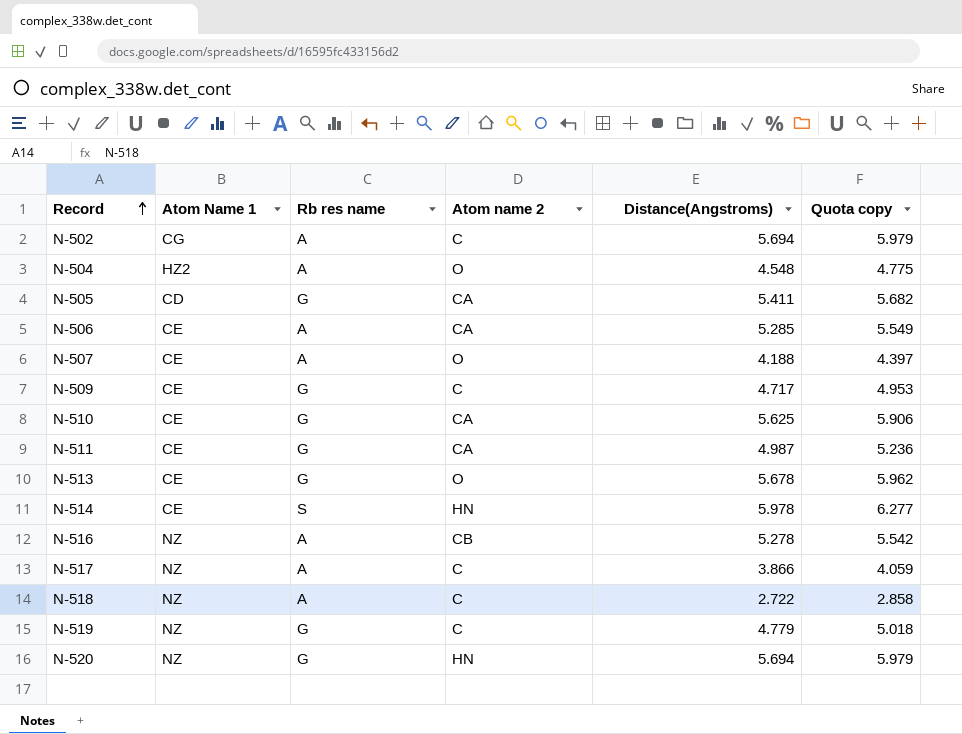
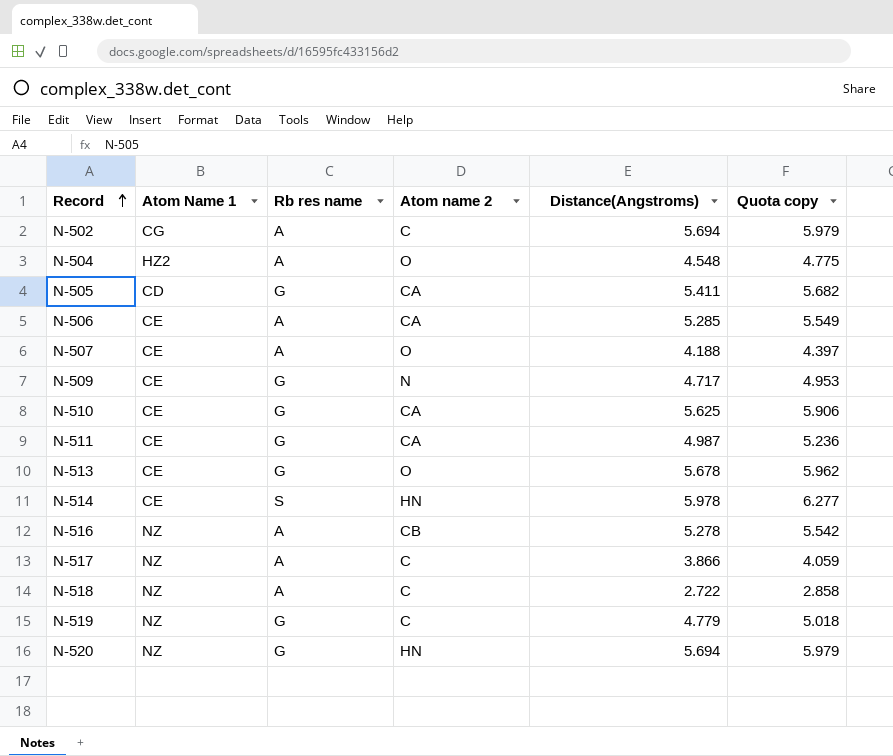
N-509 | Atom name 2: C -> N

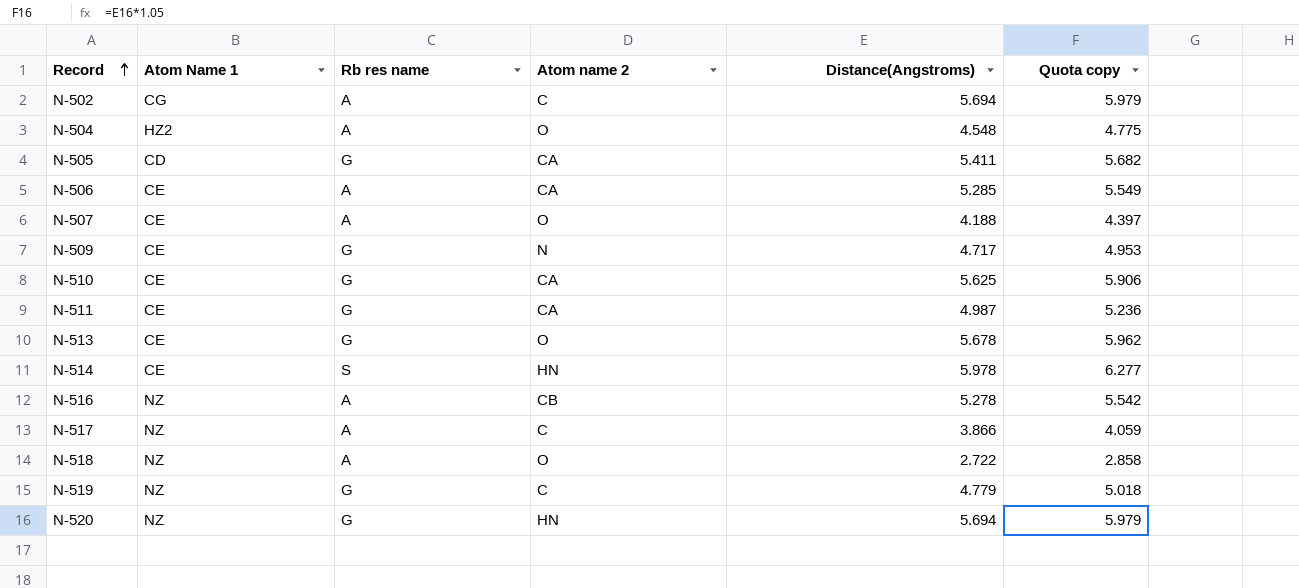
N-518 | Atom name 2: C -> O

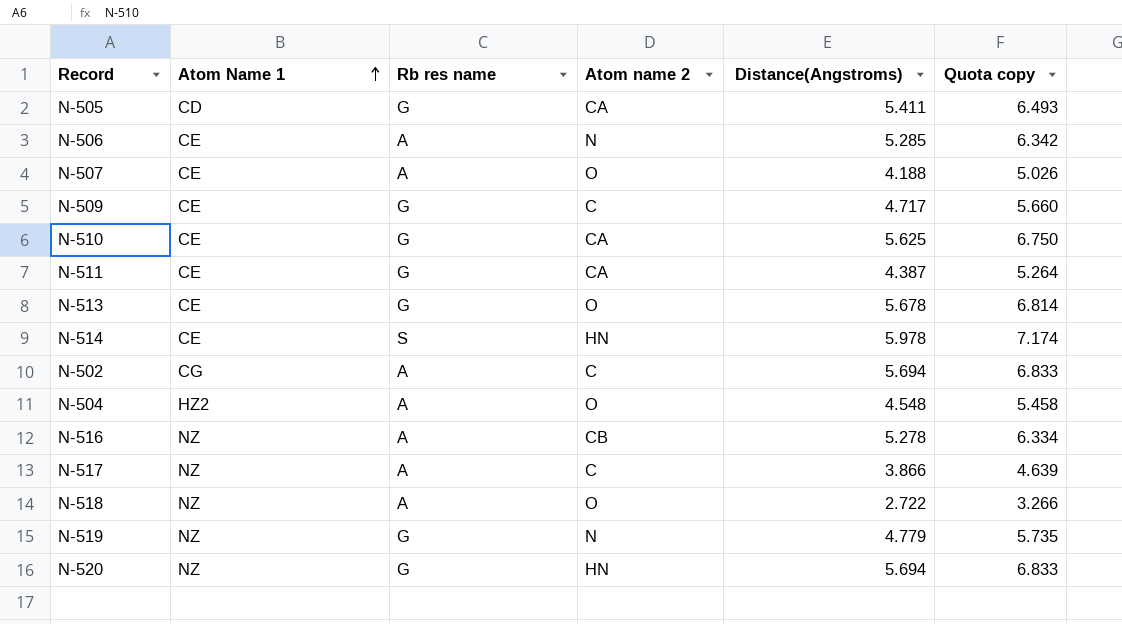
row order: Record ascending -> Atom Name 1 ascending
column Quota copy | formula: [Distance(Angstroms)] * 1.05 -> [Distance(Angstroms)] * 1.2
N-506 | Atom name 2: CA -> N
N-509 | Atom name 2: N -> C
N-511 | Distance(Angstroms): 4.987 -> 4.387
N-519 | Atom name 2: C -> N

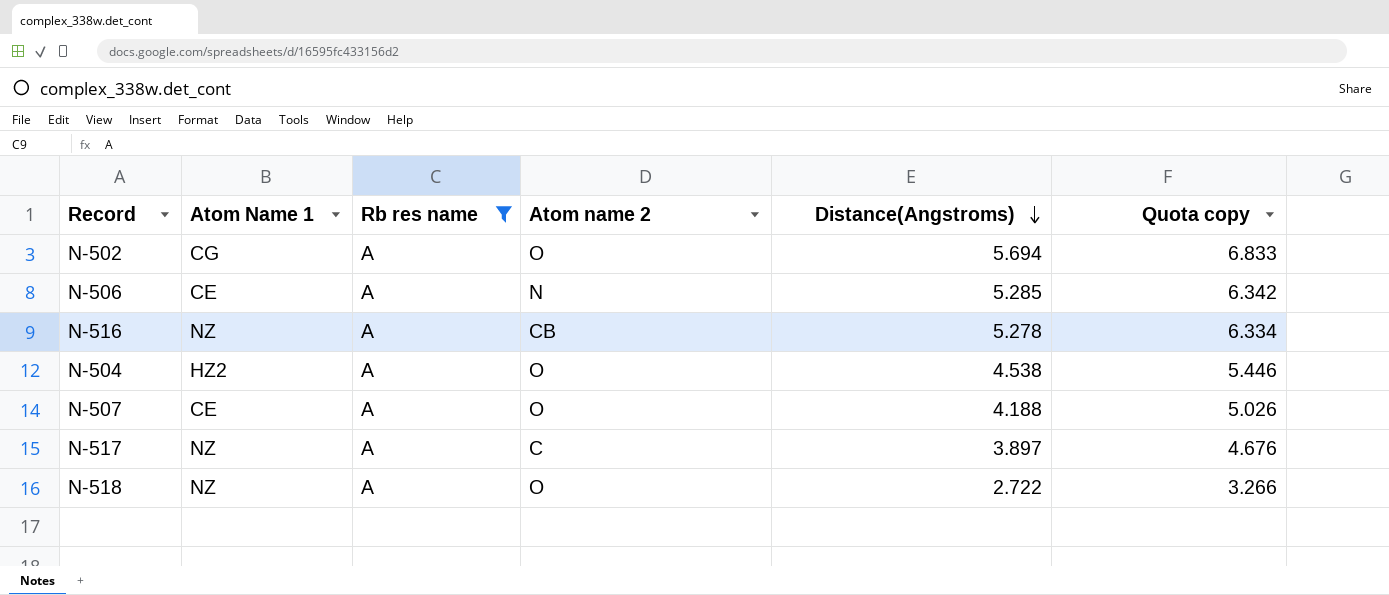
filter: none -> Rb res name = A
row order: Atom Name 1 ascending -> Distance(Angstroms) descending
N-502 | Atom name 2: C -> O
N-504 | Distance(Angstroms): 4.548 -> 4.538
N-504 | Quota copy: 5.458 -> 5.446
N-517 | Distance(Angstroms): 3.866 -> 3.897
N-517 | Quota copy: 4.639 -> 4.676

